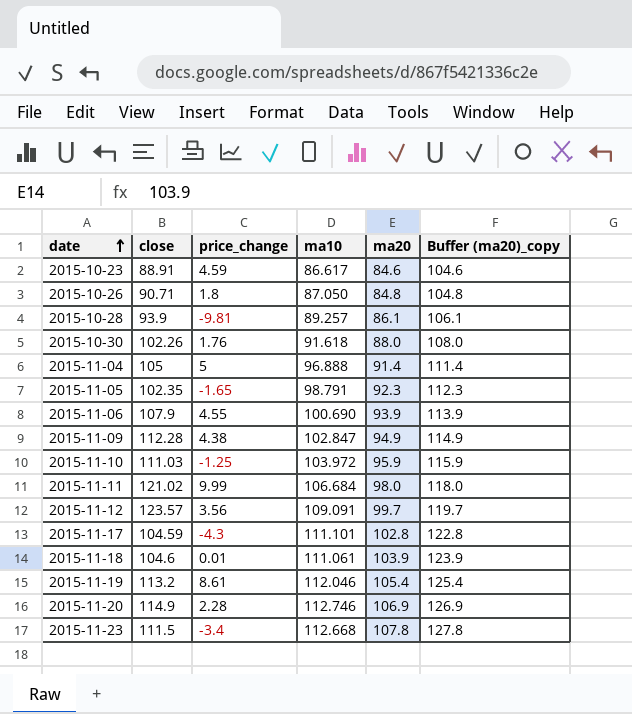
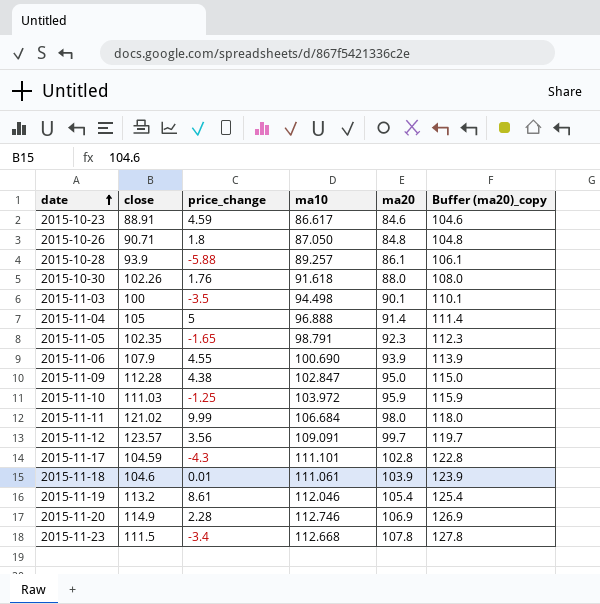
2015-10-28 | price_change: -9.81 -> -5.88
row 2015-11-03: none -> 100 | -3.5 | 94.498 | 90.1 | 110.1
2015-11-09 | ma20: 94.9 -> 95.0
2015-11-09 | Buffer (ma20)_copy: 114.9 -> 115.0

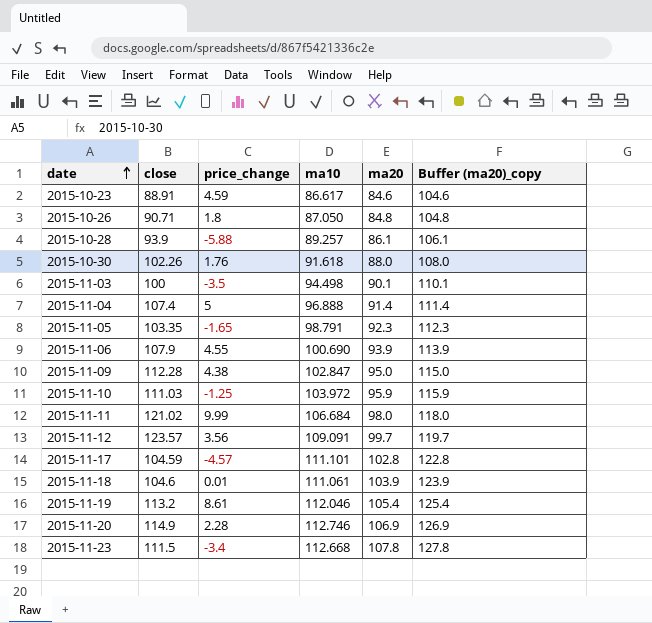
2015-11-04 | close: 105 -> 107.4
2015-11-05 | close: 102.35 -> 103.35
2015-11-17 | price_change: -4.3 -> -4.57

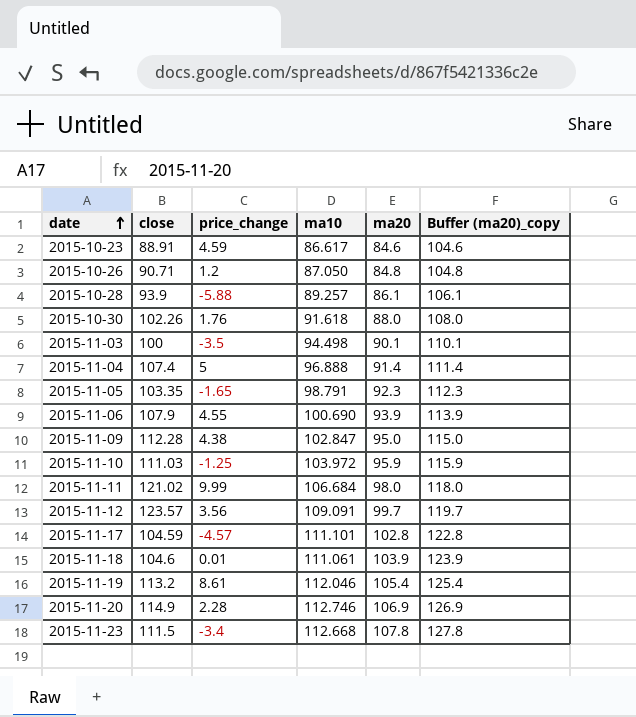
2015-10-26 | price_change: 1.8 -> 1.2

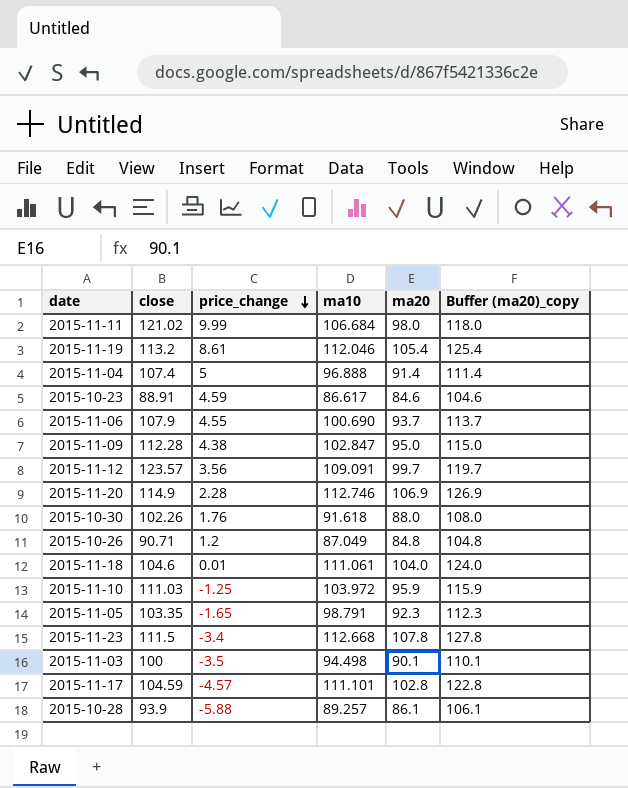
row order: date ascending -> price_change descending
2015-11-06 | ma20: 93.9 -> 93.7
2015-11-06 | Buffer (ma20)_copy: 113.9 -> 113.7
2015-10-26 | ma10: 87.050 -> 87.049
2015-11-18 | ma20: 103.9 -> 104.0
2015-11-18 | Buffer (ma20)_copy: 123.9 -> 124.0

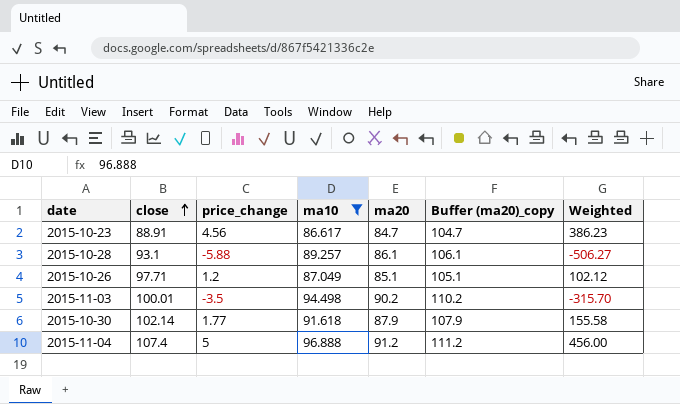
filter: none -> ma10 <= 96.888
row order: price_change descending -> close ascending
column Weighted | formula: none -> [price_change] * [ma20]
2015-10-23 | price_change: 4.59 -> 4.56
2015-10-23 | ma20: 84.6 -> 84.7
2015-10-23 | Buffer (ma20)_copy: 104.6 -> 104.7
2015-10-28 | close: 93.9 -> 93.1
2015-10-26 | close: 90.71 -> 97.71
2015-10-26 | ma20: 84.8 -> 85.1
2015-10-26 | Buffer (ma20)_copy: 104.8 -> 105.1
2015-11-03 | close: 100 -> 100.01
2015-11-03 | ma20: 90.1 -> 90.2
2015-11-03 | Buffer (ma20)_copy: 110.1 -> 110.2
2015-10-30 | close: 102.26 -> 102.14
2015-10-30 | price_change: 1.76 -> 1.77
2015-10-30 | ma20: 88.0 -> 87.9
2015-10-30 | Buffer (ma20)_copy: 108.0 -> 107.9
2015-11-04 | ma20: 91.4 -> 91.2
2015-11-04 | Buffer (ma20)_copy: 111.4 -> 111.2

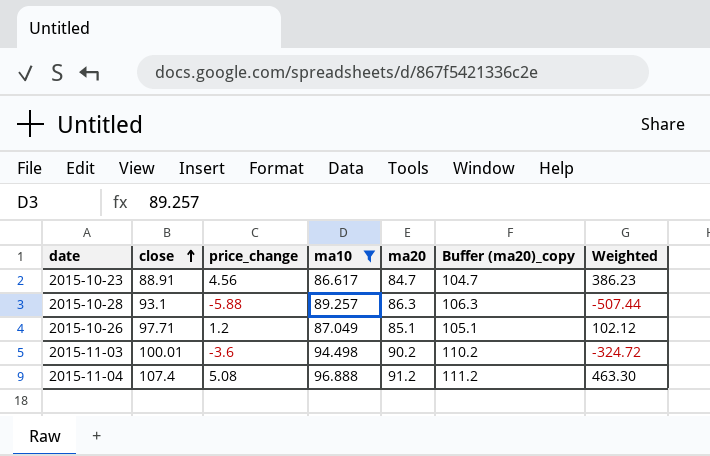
row 2015-10-30: 102.14 | 1.77 | 91.618 | 87.9 | 107.9 | 155.58 -> none
2015-10-28 | ma20: 86.1 -> 86.3
2015-10-28 | Buffer (ma20)_copy: 106.1 -> 106.3
2015-10-28 | Weighted: -506.27 -> -507.44
2015-11-03 | price_change: -3.5 -> -3.6
2015-11-03 | Weighted: -315.70 -> -324.72
2015-11-04 | price_change: 5 -> 5.08
2015-11-04 | Weighted: 456.00 -> 463.30

